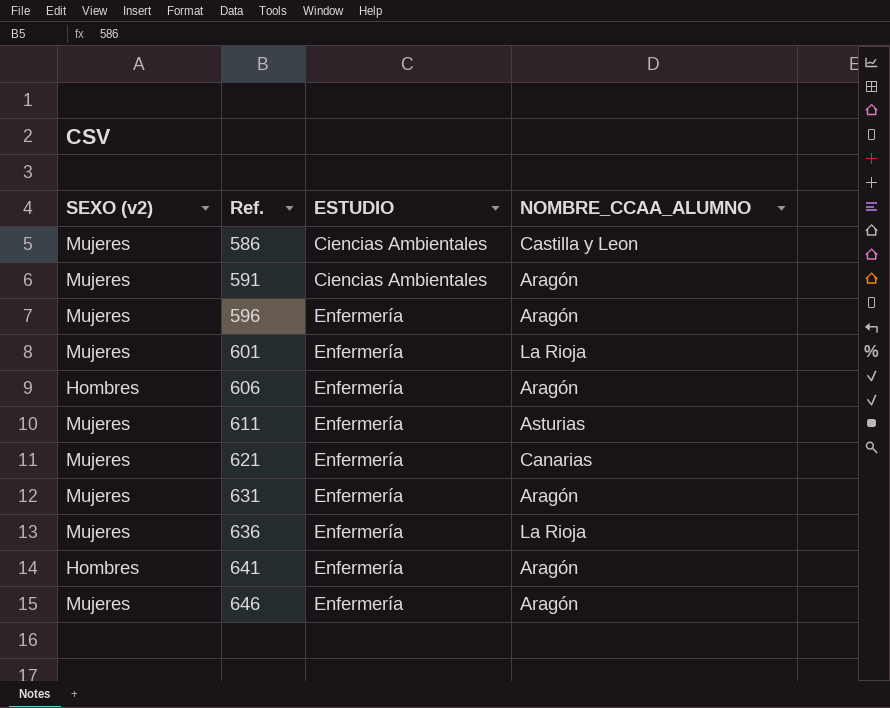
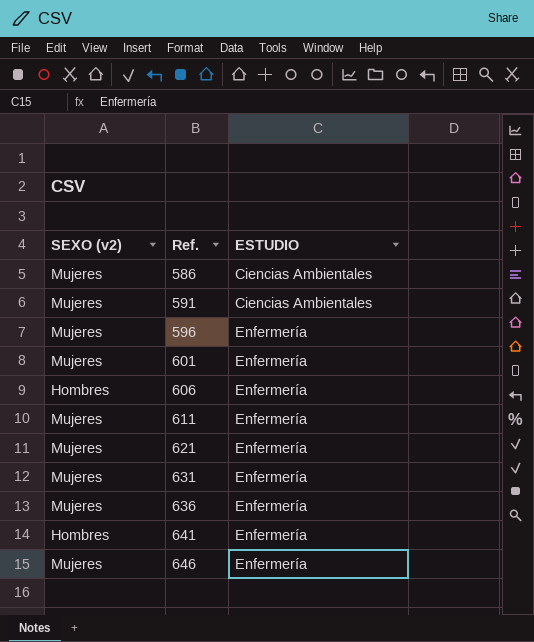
column NOMBRE_CCAA_ALUMNO | position: 4 -> none

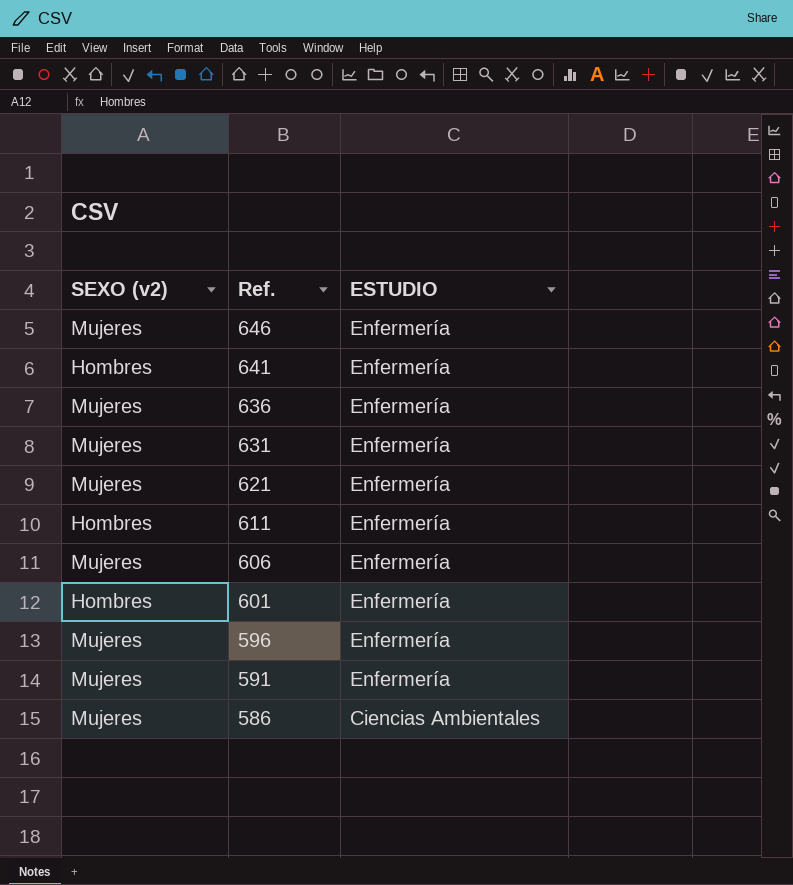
row order: Ref. ascending -> Ref. descending
611 | SEXO (v2): Mujeres -> Hombres
606 | SEXO (v2): Hombres -> Mujeres
601 | SEXO (v2): Mujeres -> Hombres
591 | ESTUDIO: Ciencias Ambientales -> Enfermería

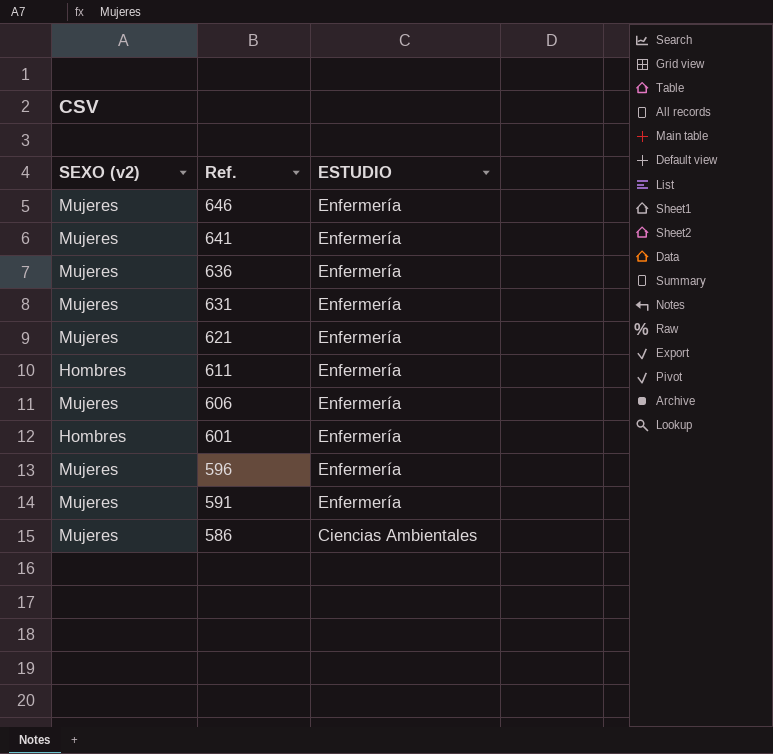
641 | SEXO (v2): Hombres -> Mujeres

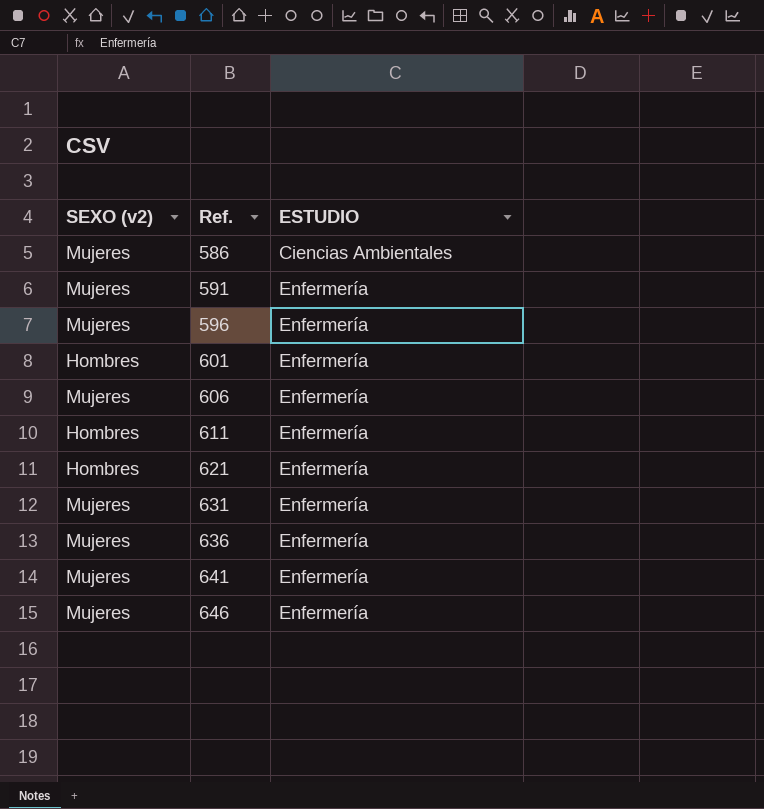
row order: Ref. descending -> Ref. ascending
621 | SEXO (v2): Mujeres -> Hombres

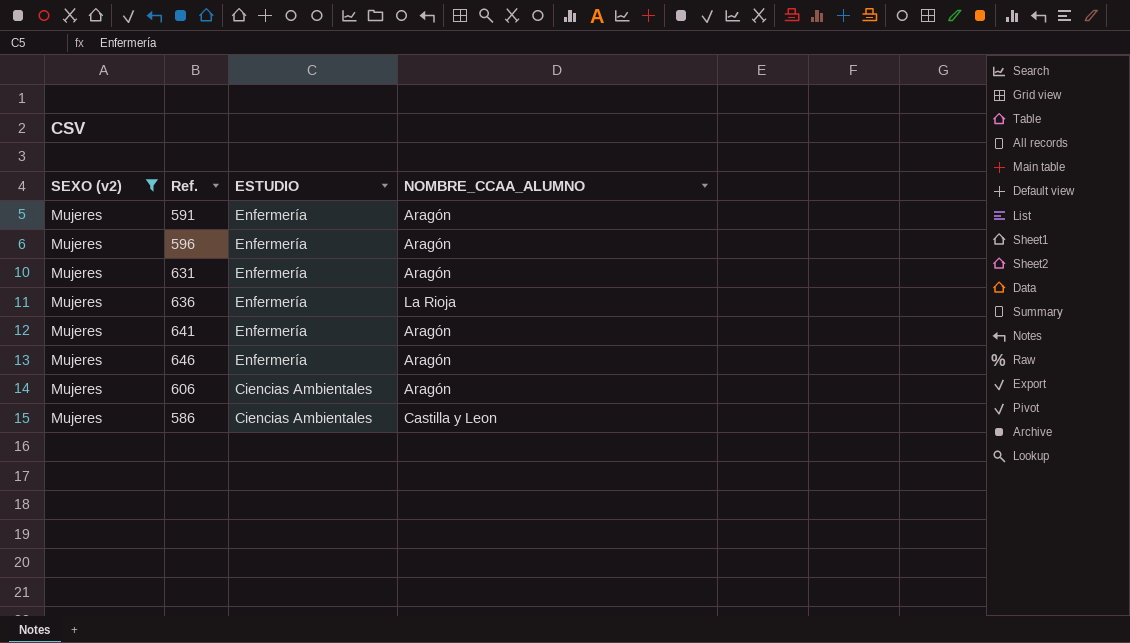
filter: none -> SEXO (v2) = Mujeres
row order: Ref. ascending -> ESTUDIO descending
column NOMBRE_CCAA_ALUMNO | position: none -> 4
606 | ESTUDIO: Enfermería -> Ciencias Ambientales

